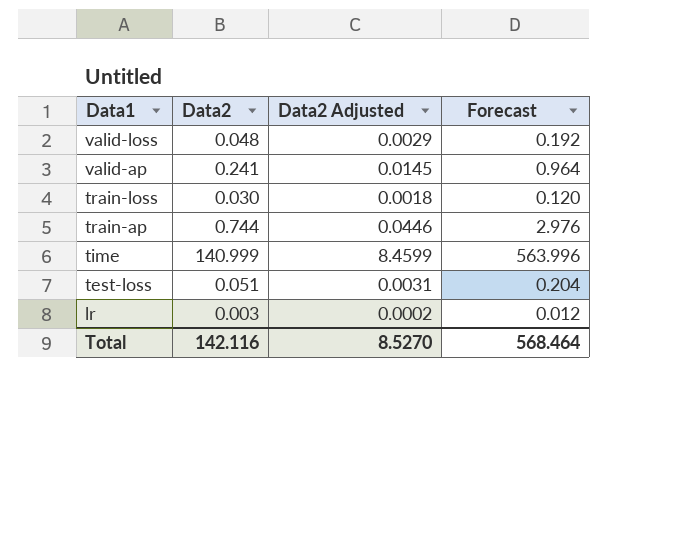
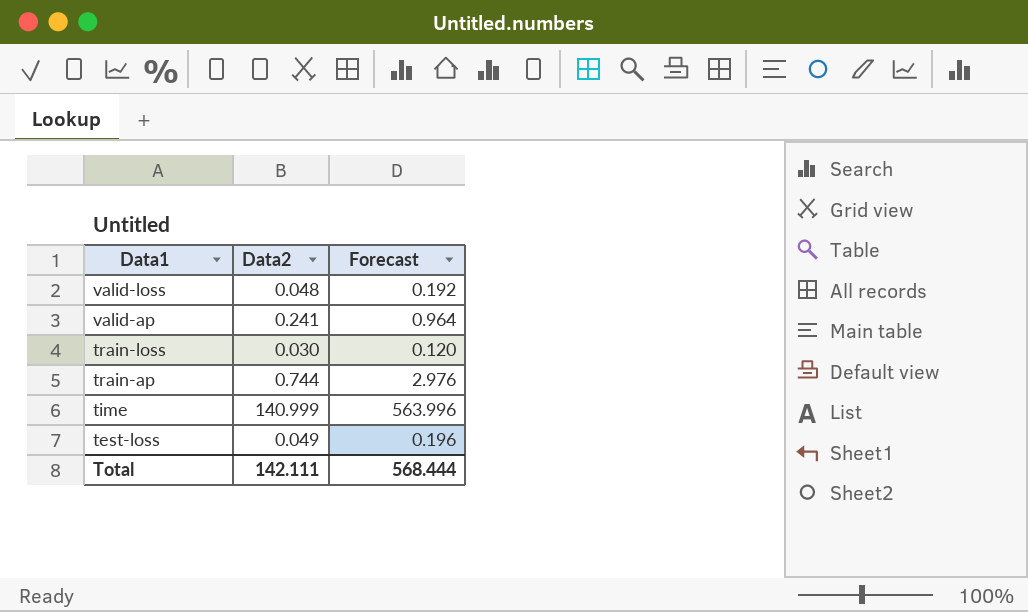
column Data2 Adjusted | formula: [Data2] * 0.06 -> none
row lr: 0.003 | 0.0002 | 0.012 -> none
test-loss | Data2: 0.051 -> 0.049
test-loss | Forecast: 0.204 -> 0.196
Total | Data2: 142.116 -> 142.111
Total | Forecast: 568.464 -> 568.444

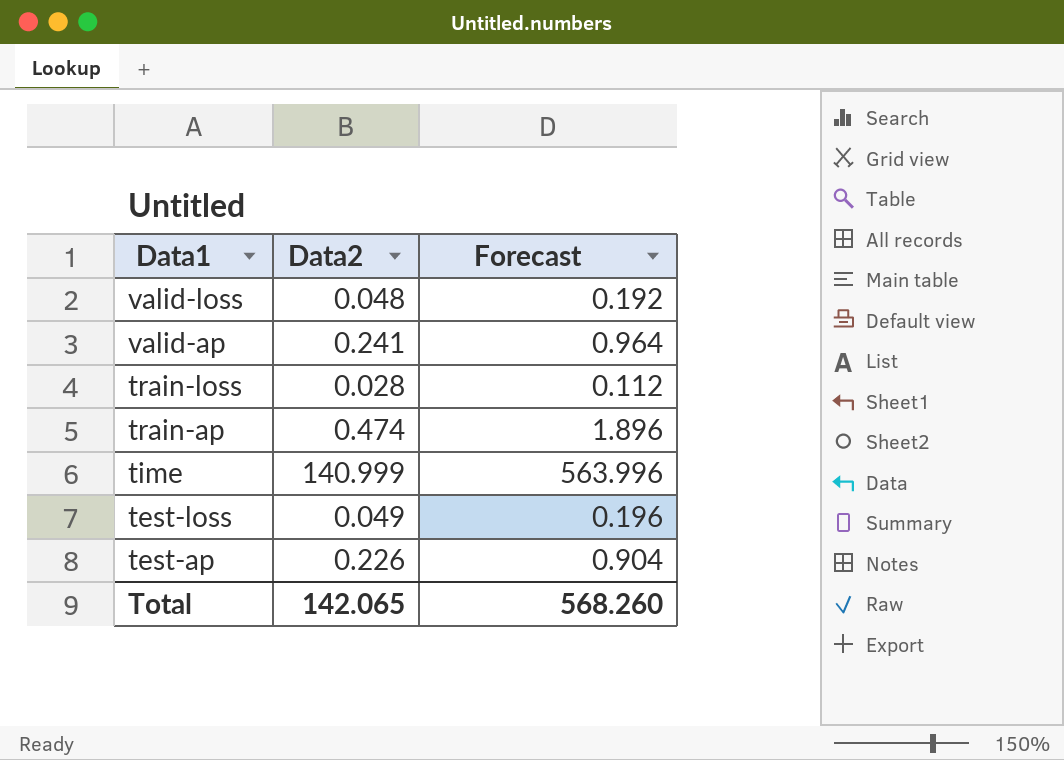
train-loss | Data2: 0.030 -> 0.028
train-loss | Forecast: 0.120 -> 0.112
train-ap | Data2: 0.744 -> 0.474
train-ap | Forecast: 2.976 -> 1.896
row test-ap: none -> 0.226 | 0.904
Total | Data2: 142.111 -> 142.065
Total | Forecast: 568.444 -> 568.260

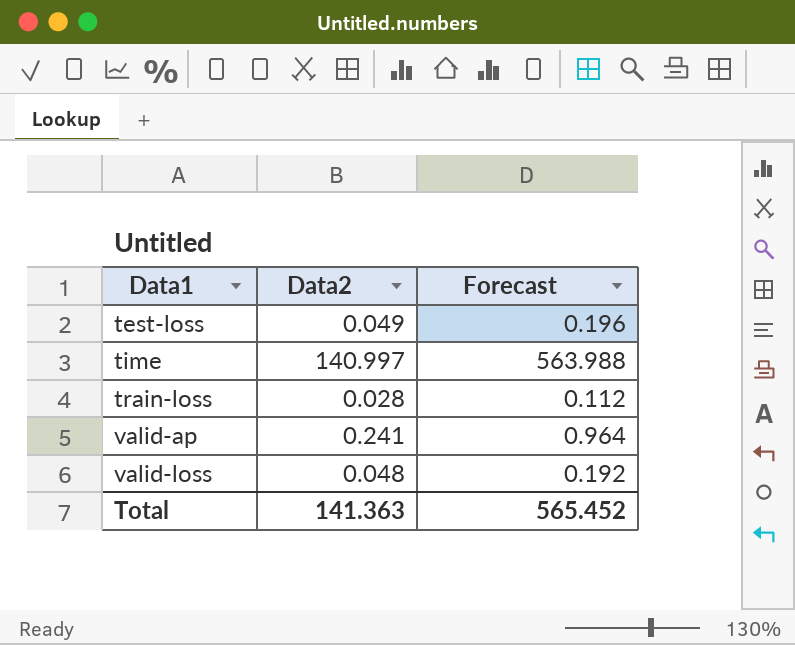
row order: Data1 descending -> Data1 ascending
row train-ap: 0.474 | 1.896 -> none
row test-ap: 0.226 | 0.904 -> none
time | Data2: 140.999 -> 140.997
time | Forecast: 563.996 -> 563.988
Total | Data2: 142.065 -> 141.363
Total | Forecast: 568.260 -> 565.452

